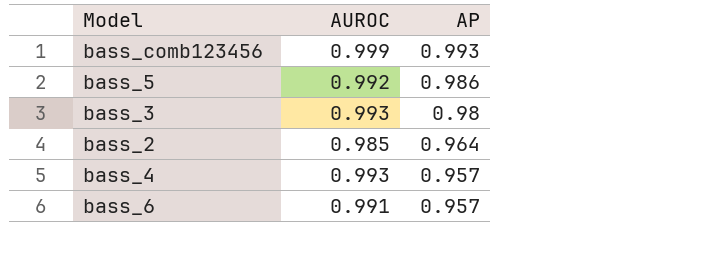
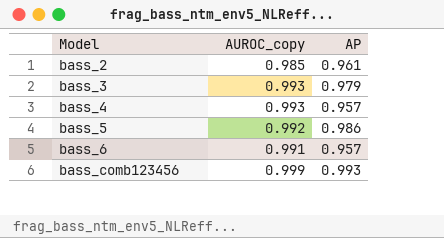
row order: AP descending -> Model ascending
column name: AUROC -> AUROC_copy
bass_2 | AP: 0.964 -> 0.961
bass_3 | AP: 0.98 -> 0.979

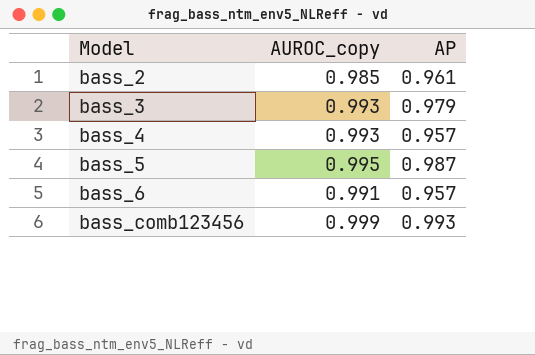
bass_5 | AUROC_copy: 0.992 -> 0.995
bass_5 | AP: 0.986 -> 0.987

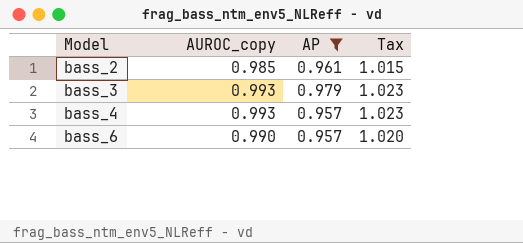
filter: none -> AP <= 0.979
column Tax | formula: none -> [AUROC_copy] * 1.03
bass_6 | AUROC_copy: 0.991 -> 0.990

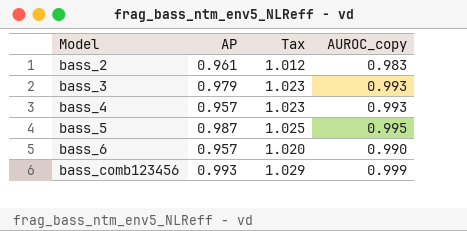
filter: AP <= 0.979 -> none
column AUROC_copy | position: 2 -> 4
bass_2 | Tax: 1.015 -> 1.012
bass_2 | AUROC_copy: 0.985 -> 0.983

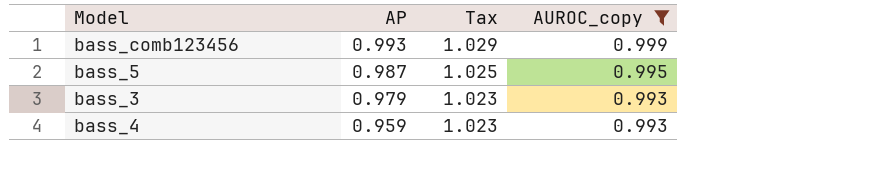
filter: none -> AUROC_copy >= 0.993
row order: Model ascending -> AP descending
bass_4 | AP: 0.957 -> 0.959

